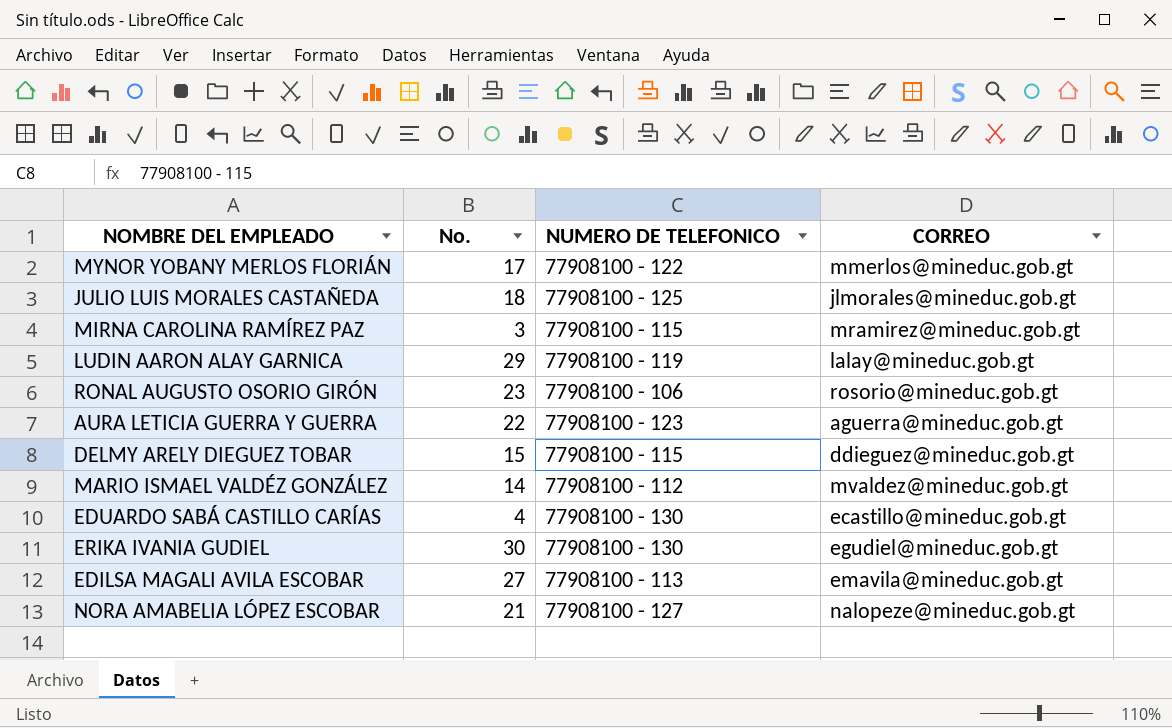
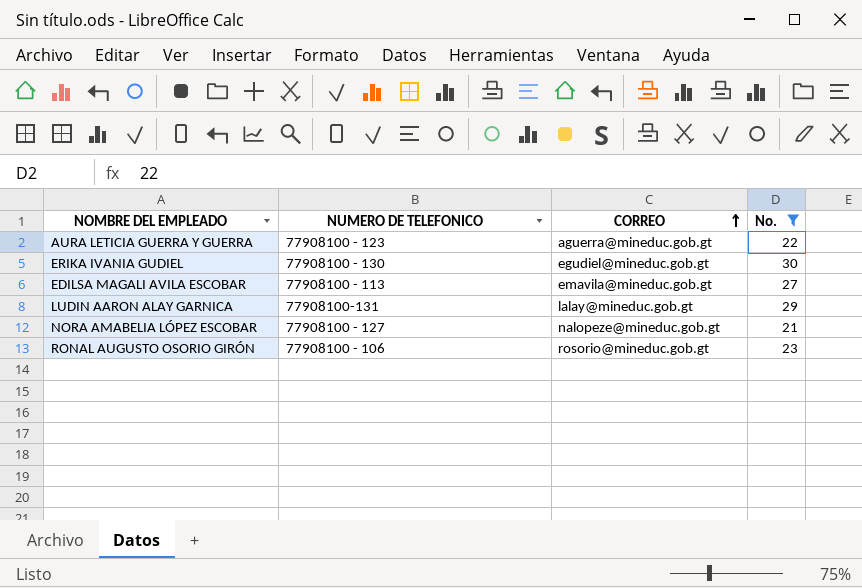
filter: none -> No. >= 21
row order: none -> CORREO ascending
column No. | position: 2 -> 4
LUDIN AARON ALAY GARNICA | NUMERO DE TELEFONICO: 77908100 - 119 -> 77908100-131

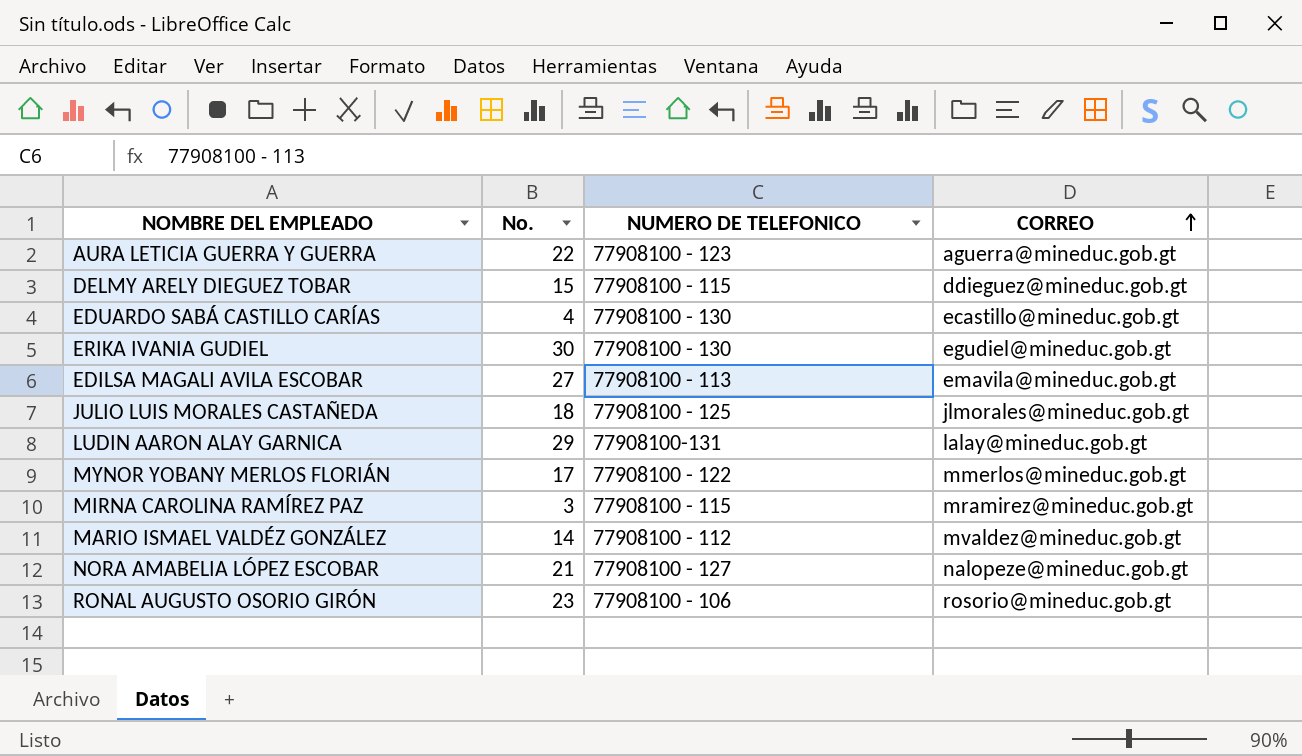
filter: No. >= 21 -> none
column No. | position: 4 -> 2

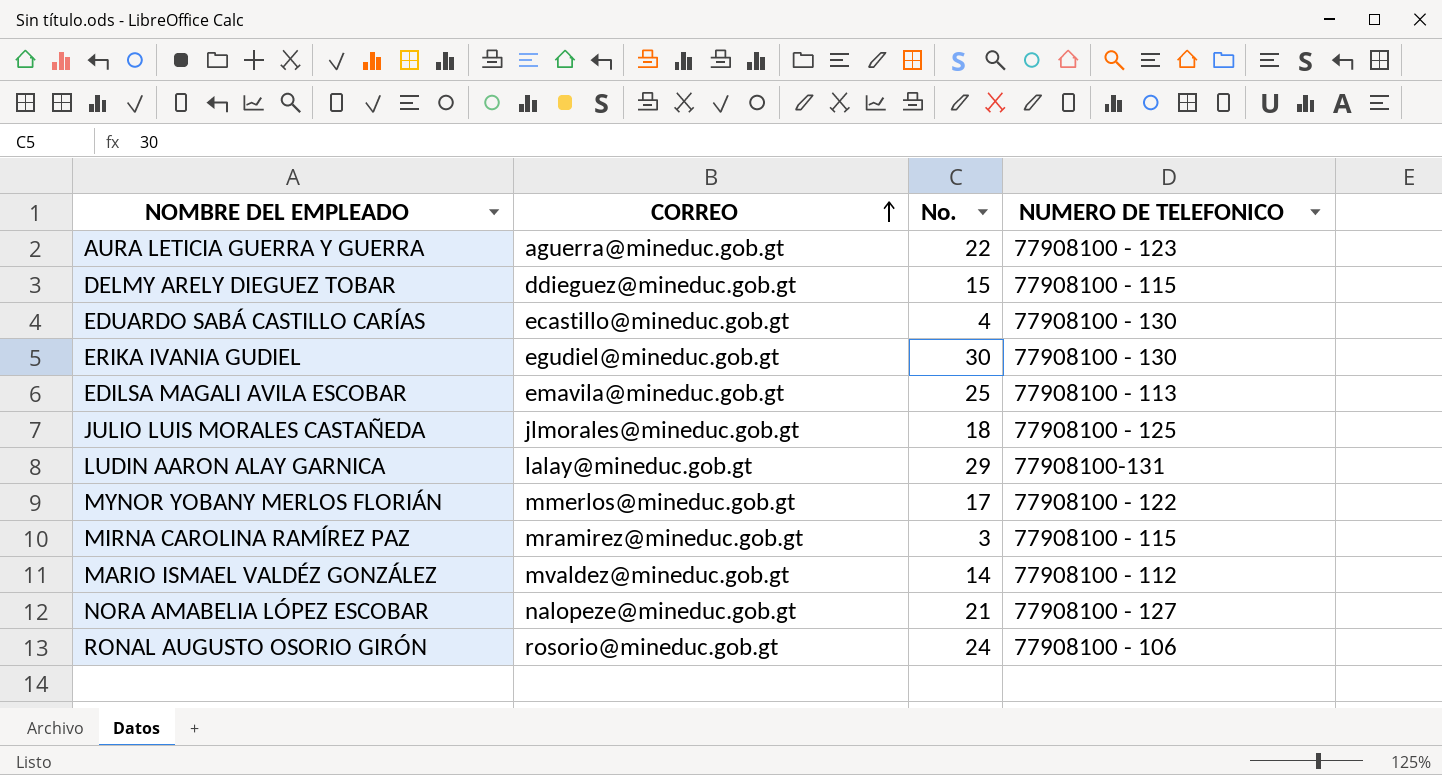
column CORREO | position: 4 -> 2
EDILSA MAGALI AVILA ESCOBAR | No.: 27 -> 25
RONAL AUGUSTO OSORIO GIRÓN | No.: 23 -> 24

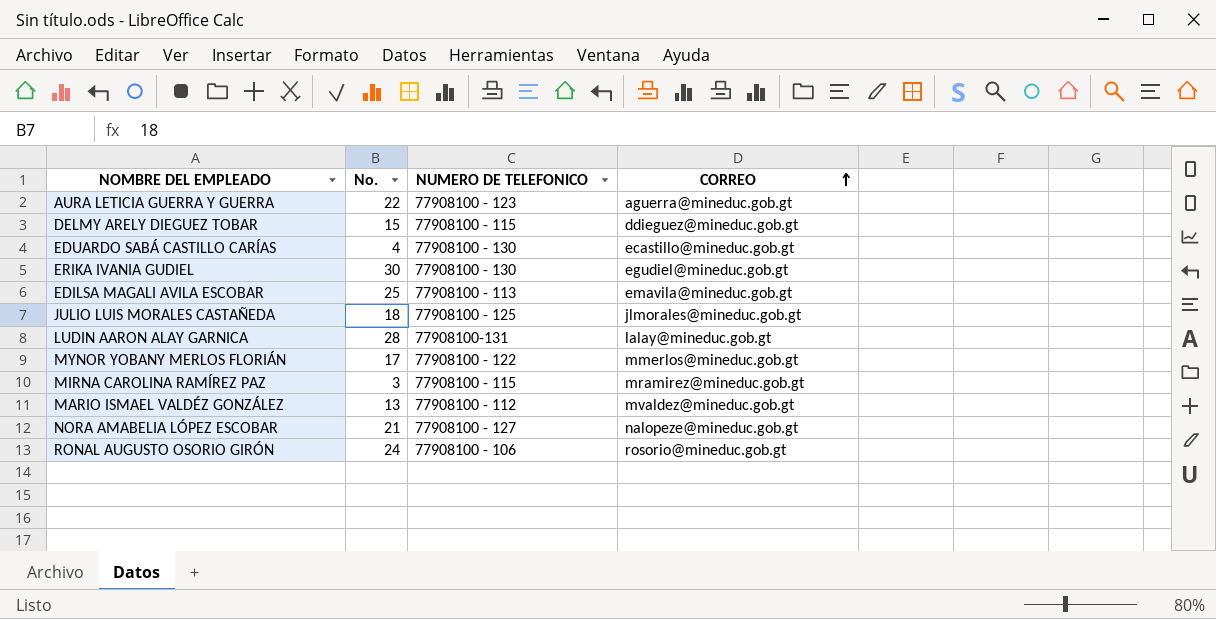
column CORREO | position: 2 -> 4
LUDIN AARON ALAY GARNICA | No.: 29 -> 28
MARIO ISMAEL VALDÉZ GONZÁLEZ | No.: 14 -> 13

